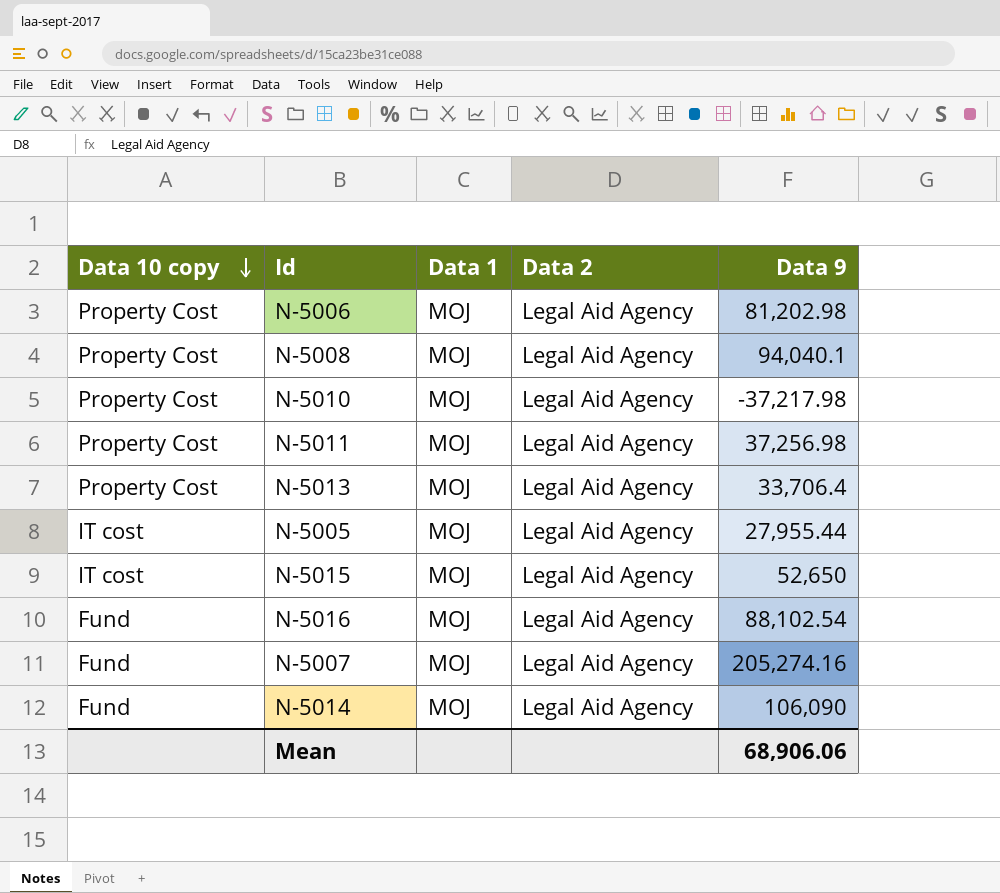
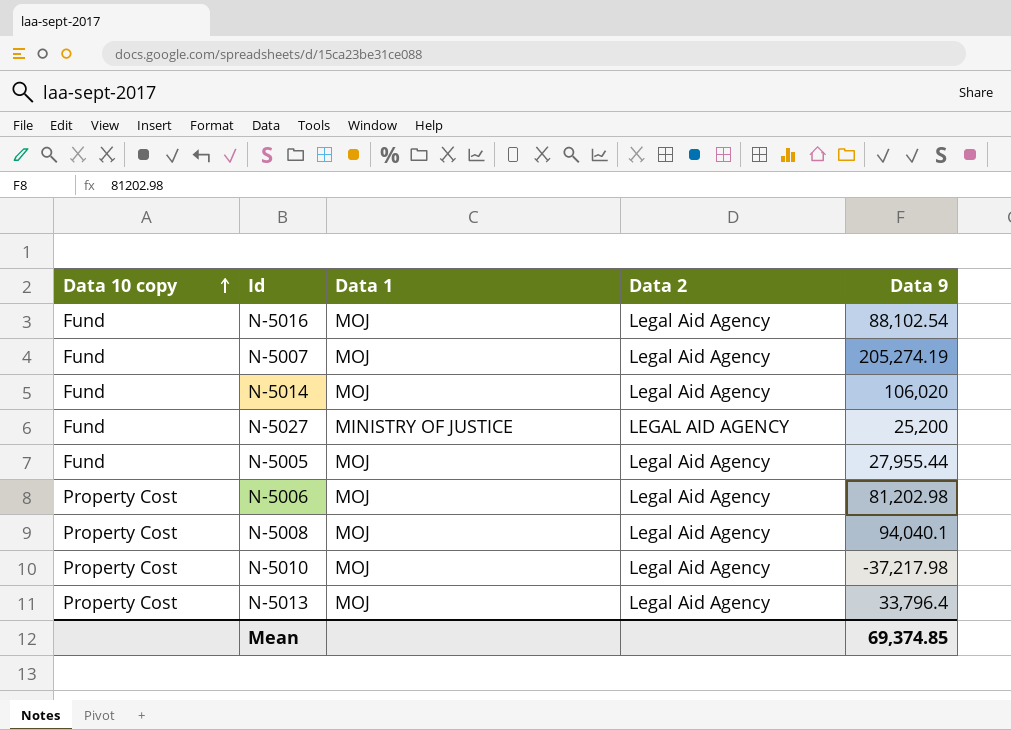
row order: Data 10 copy descending -> Data 10 copy ascending
row N-5011: Property Cost | MOJ | Legal Aid Agency | 37,256.98 -> none
row N-5015: IT cost | MOJ | Legal Aid Agency | 52,650 -> none
N-5007 | Data 9: 205,274.16 -> 205,274.19
N-5014 | Data 9: 106,090 -> 106,020
row N-5027: none -> Fund | MINISTRY OF JUSTICE | LEGAL AID AGENCY | 25,200
N-5005 | Data 10 copy: IT cost -> Fund
N-5013 | Data 9: 33,706.4 -> 33,796.4
Mean | Data 9: 68,906.06 -> 69,374.85

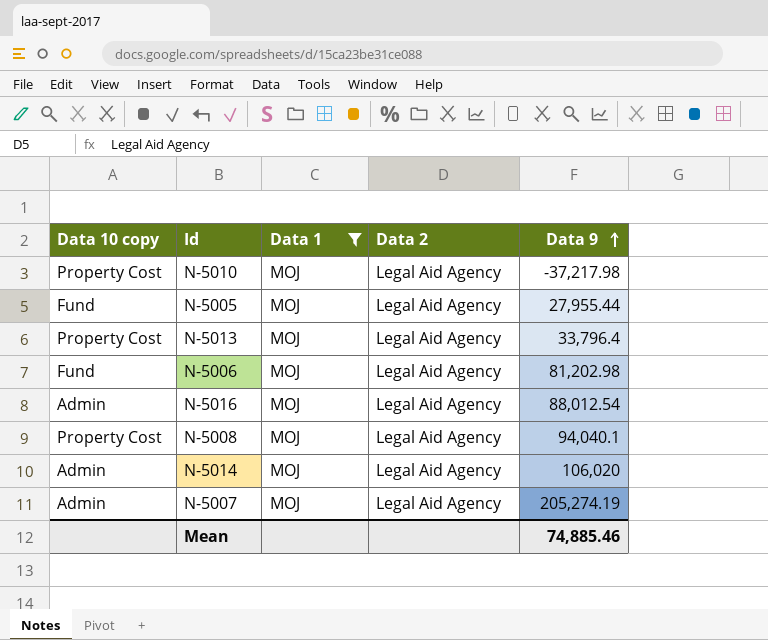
filter: none -> Data 1 = MOJ
row order: Data 10 copy ascending -> Data 9 ascending
N-5006 | Data 10 copy: Property Cost -> Fund
N-5016 | Data 10 copy: Fund -> Admin
N-5016 | Data 9: 88,102.54 -> 88,012.54
N-5014 | Data 10 copy: Fund -> Admin
N-5007 | Data 10 copy: Fund -> Admin
Mean | Data 9: 69,374.85 -> 74,885.46

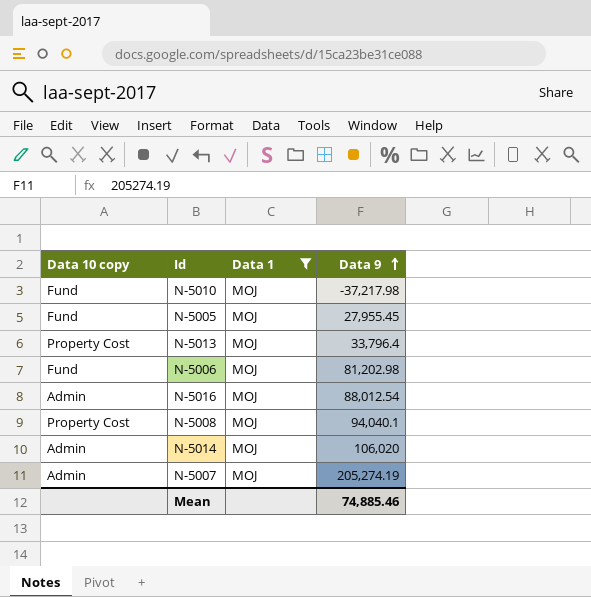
column Data 2 | position: 4 -> none
N-5010 | Data 10 copy: Property Cost -> Fund
N-5005 | Data 9: 27,955.44 -> 27,955.45

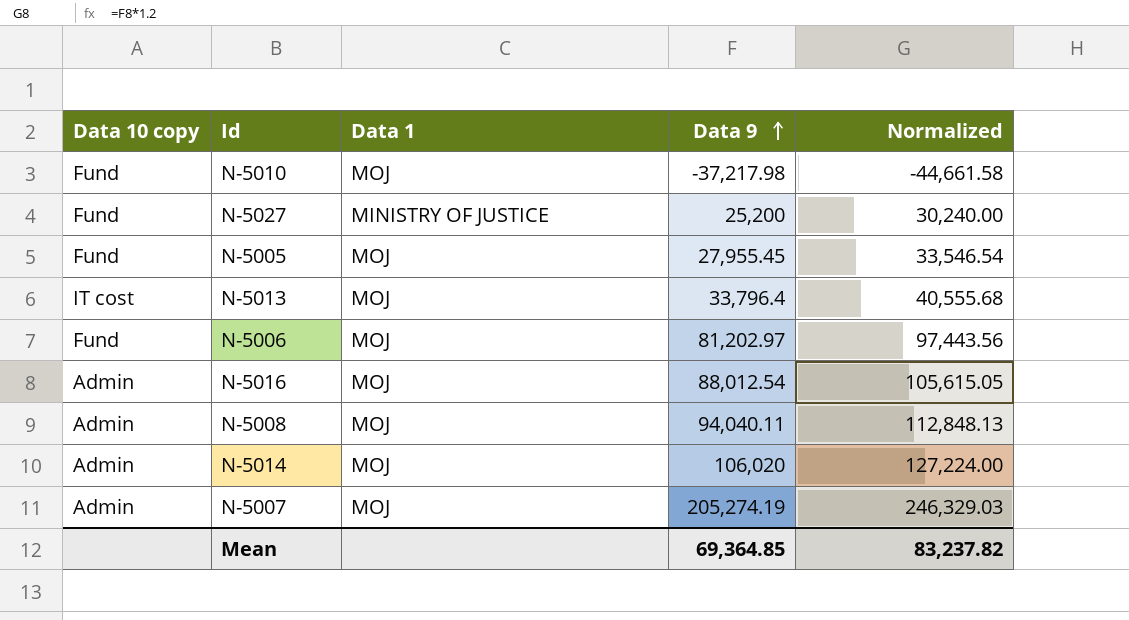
filter: Data 1 = MOJ -> none
column Normalized | formula: none -> [Data 9] * 1.2
N-5013 | Data 10 copy: Property Cost -> IT cost
N-5006 | Data 9: 81,202.98 -> 81,202.97
N-5008 | Data 10 copy: Property Cost -> Admin
N-5008 | Data 9: 94,040.1 -> 94,040.11
Mean | Data 9: 74,885.46 -> 69,364.85

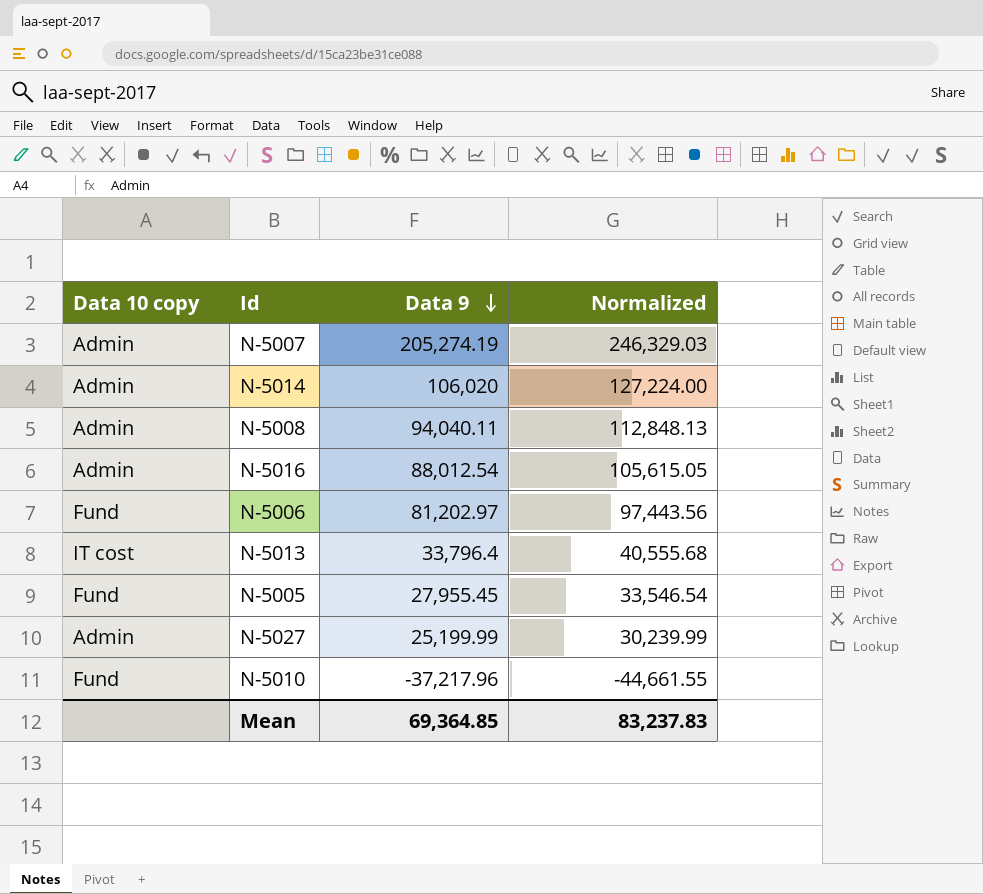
row order: Data 9 ascending -> Data 9 descending
column Data 1 | position: 3 -> none
N-5027 | Data 10 copy: Fund -> Admin
N-5027 | Data 9: 25,200 -> 25,199.99
N-5027 | Normalized: 30,240.00 -> 30,239.99
N-5010 | Data 9: -37,217.98 -> -37,217.96
N-5010 | Normalized: -44,661.58 -> -44,661.55
Mean | Normalized: 83,237.82 -> 83,237.83

